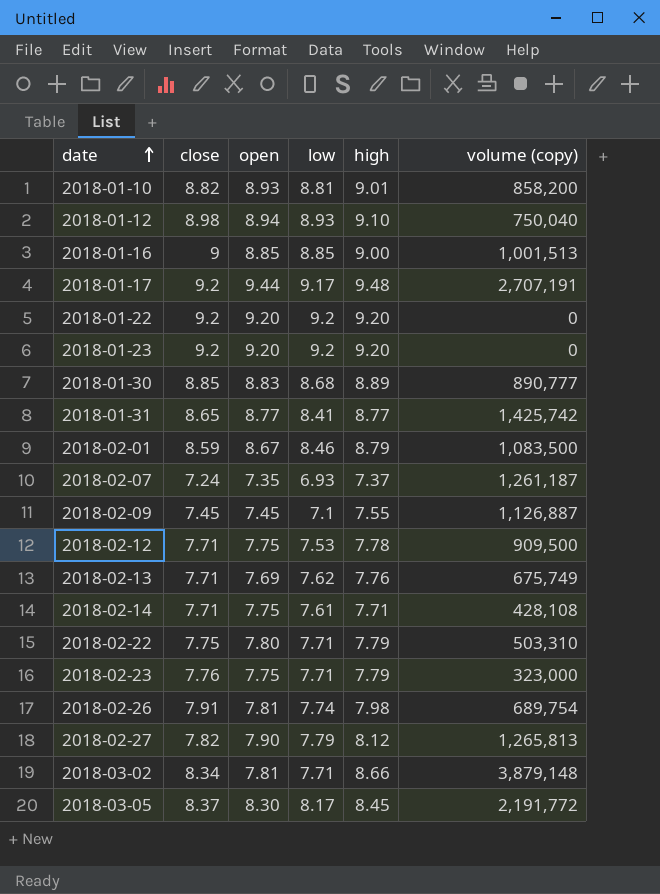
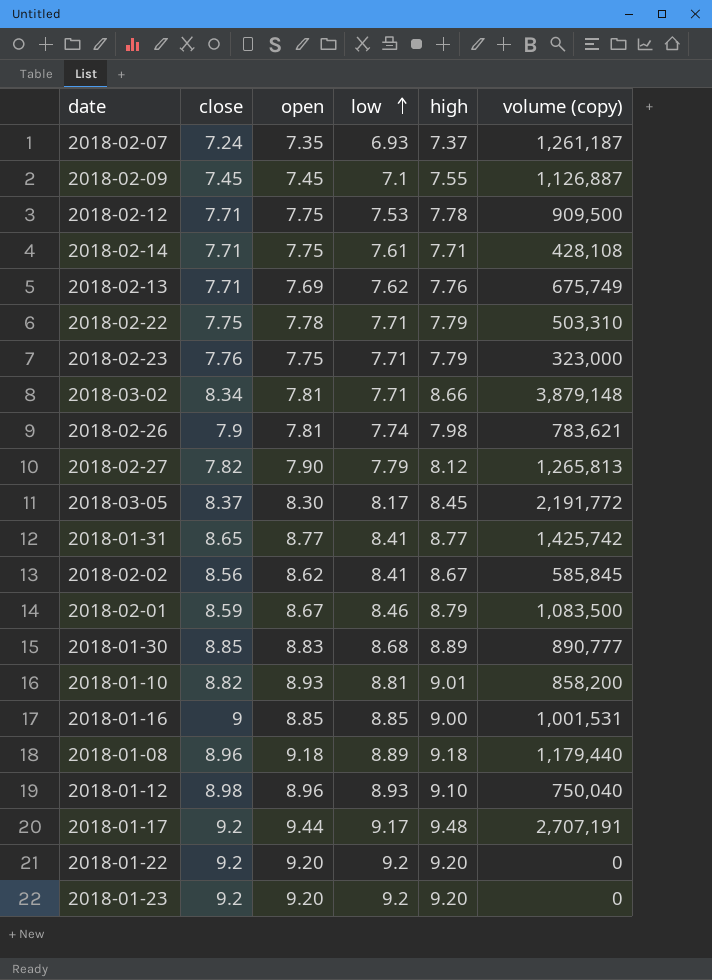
row order: date ascending -> low ascending
2018-02-22 | open: 7.80 -> 7.78
2018-02-26 | close: 7.91 -> 7.9
2018-02-26 | volume (copy): 689,754 -> 783,621
row 2018-02-02: none -> 8.56 | 8.62 | 8.41 | 8.67 | 585,845
2018-01-16 | volume (copy): 1,001,513 -> 1,001,531
row 2018-01-08: none -> 8.96 | 9.18 | 8.89 | 9.18 | 1,179,440
2018-01-12 | open: 8.94 -> 8.96

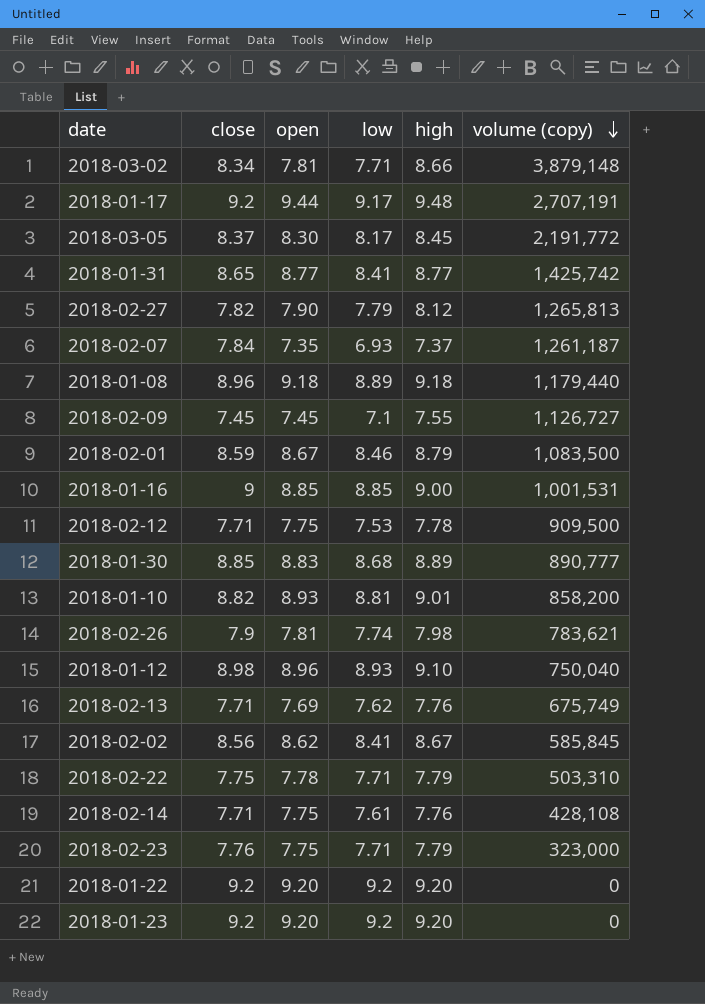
row order: low ascending -> volume (copy) descending
2018-02-07 | close: 7.24 -> 7.84
2018-02-09 | volume (copy): 1,126,887 -> 1,126,727
2018-02-14 | high: 7.71 -> 7.76

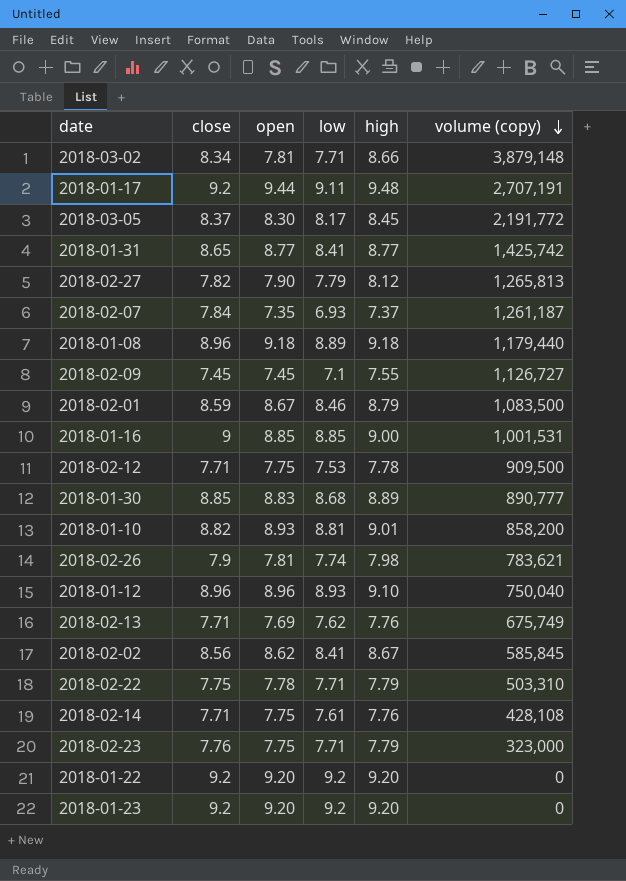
2018-01-17 | low: 9.17 -> 9.11
2018-01-12 | close: 8.98 -> 8.96

